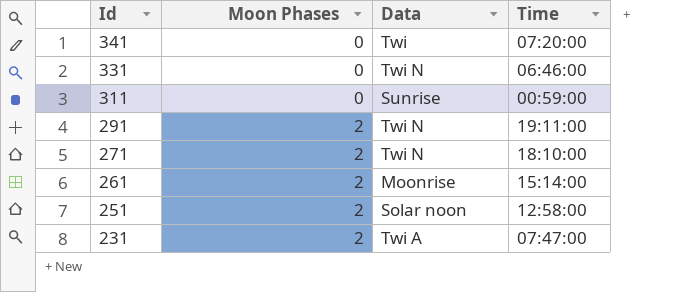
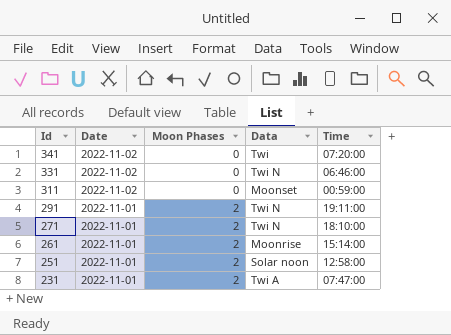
column Date | position: none -> 2
311 | Data: Sunrise -> Moonset

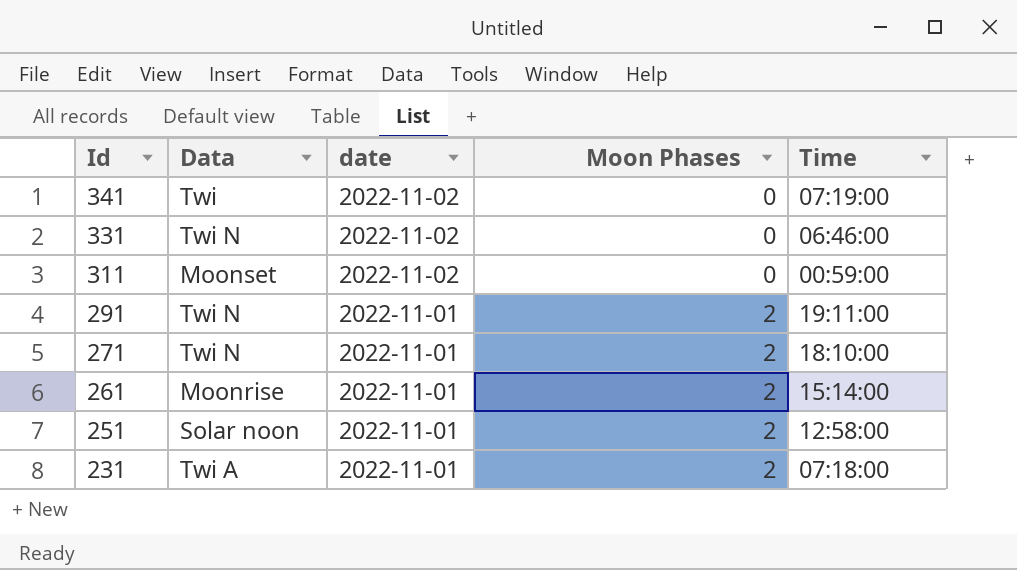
column Data | position: 4 -> 2
column name: Date -> date
341 | Time: 07:20:00 -> 07:19:00
231 | Time: 07:47:00 -> 07:18:00

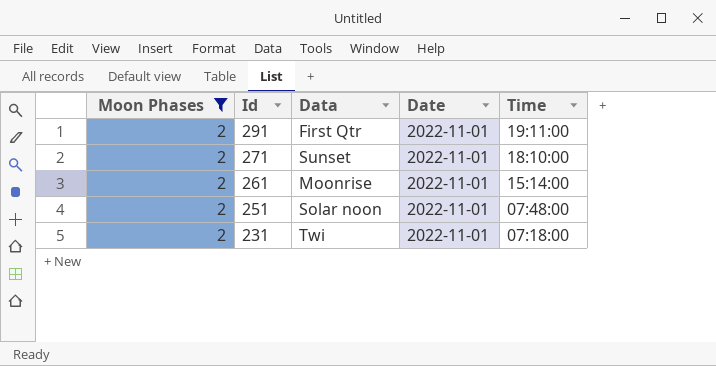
filter: none -> Moon Phases = 2
column Moon Phases | position: 4 -> 1
column name: date -> Date
291 | Data: Twi N -> First Qtr
271 | Data: Twi N -> Sunset
251 | Time: 12:58:00 -> 07:48:00
231 | Data: Twi A -> Twi

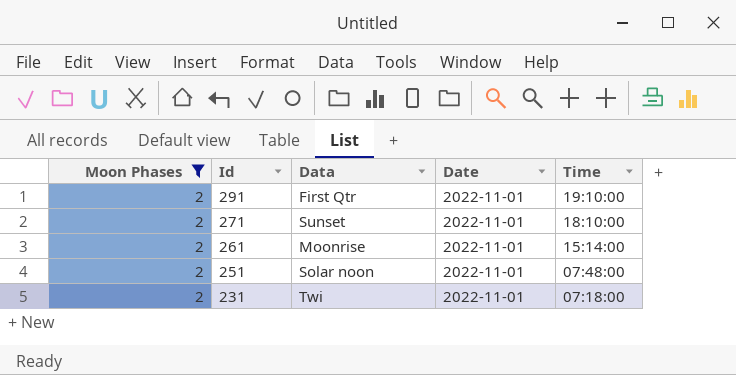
291 | Time: 19:11:00 -> 19:10:00

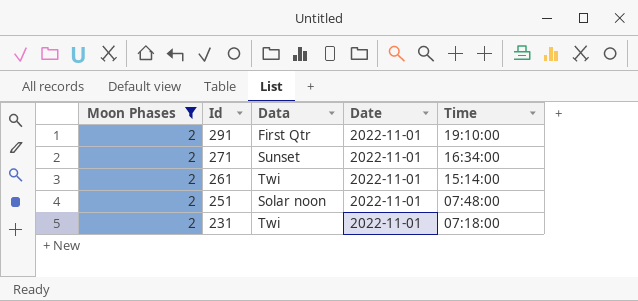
271 | Time: 18:10:00 -> 16:34:00
261 | Data: Moonrise -> Twi

